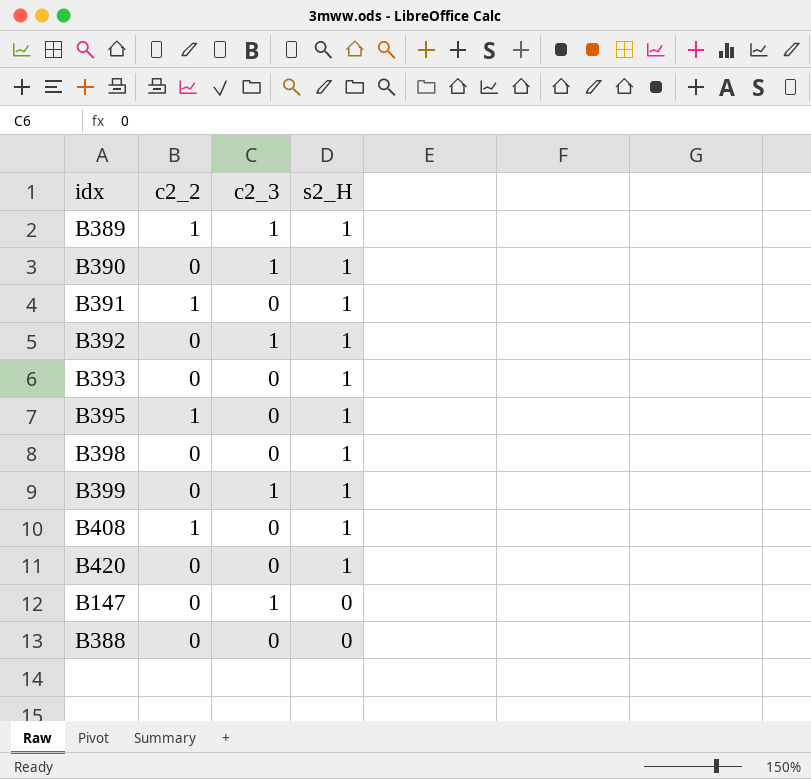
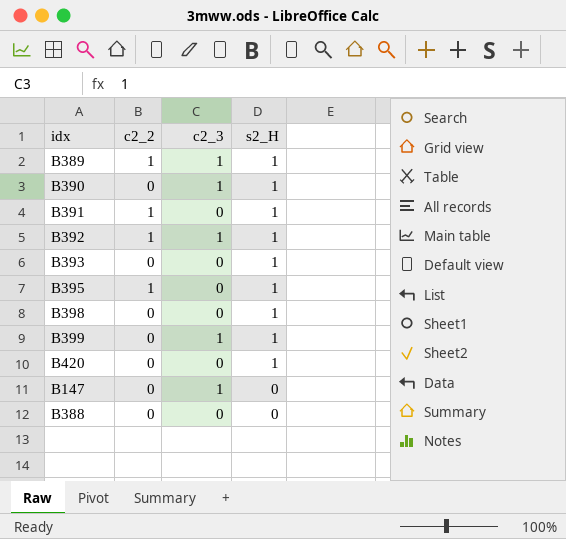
row B408: 1 | 0 | 1 -> none
B392 | c2_2: 0 -> 1

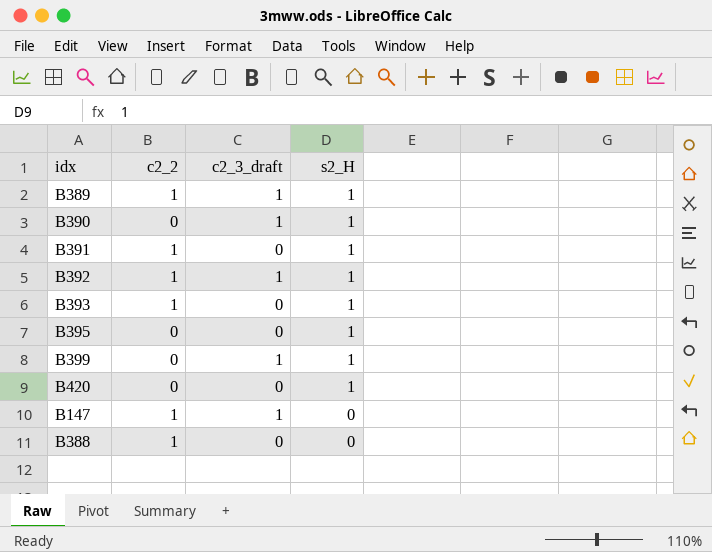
column name: c2_3 -> c2_3_draft
row B398: 0 | 0 | 1 -> none
B393 | c2_2: 0 -> 1
B395 | c2_2: 1 -> 0
B147 | c2_2: 0 -> 1
B388 | c2_2: 0 -> 1

